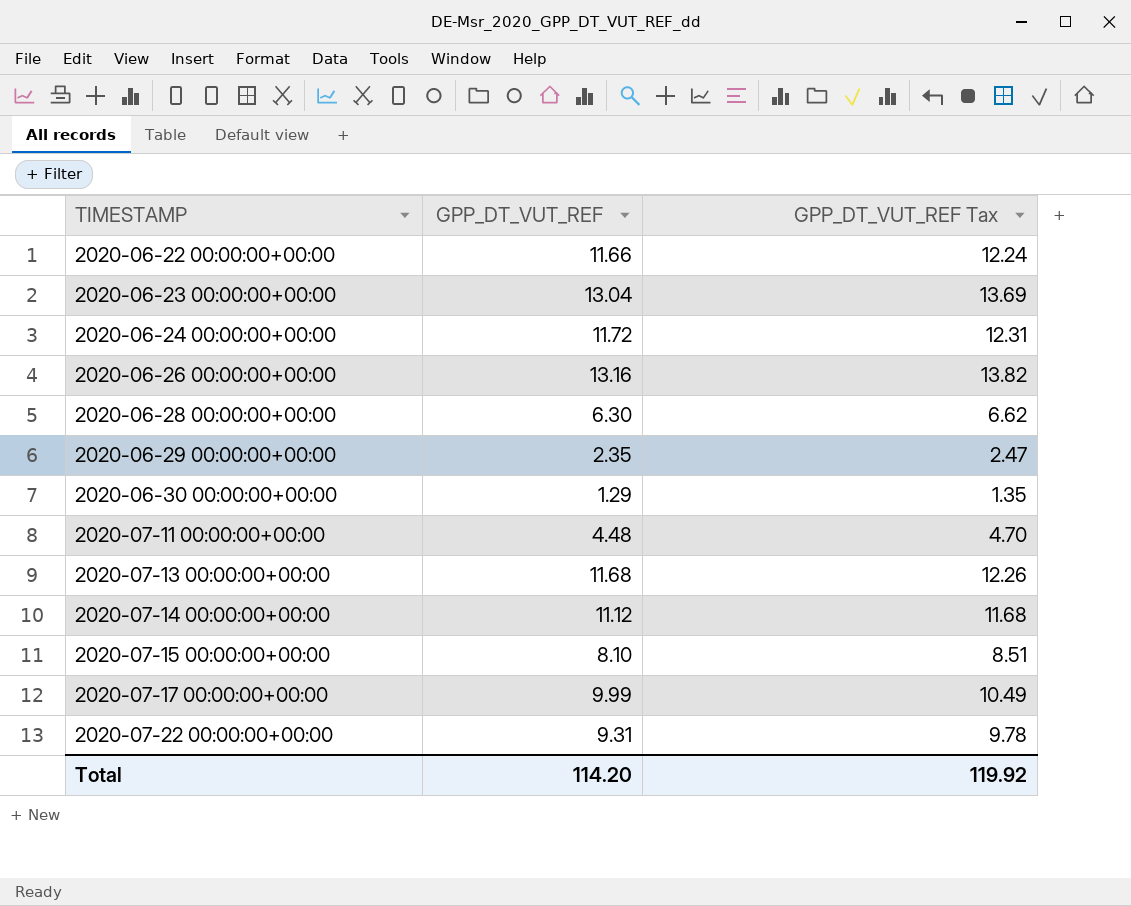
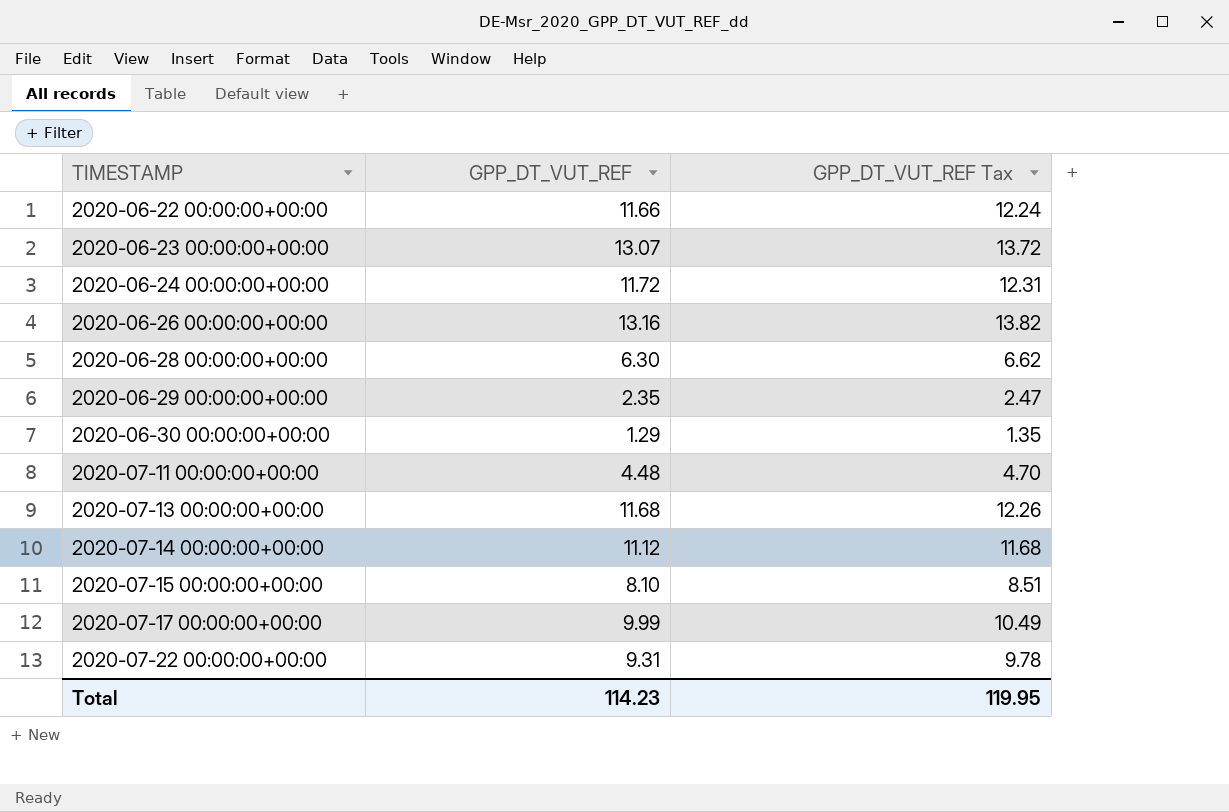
2020-06-23 00:00:00+00:00 | GPP_DT_VUT_REF: 13.04 -> 13.07
2020-06-23 00:00:00+00:00 | GPP_DT_VUT_REF Tax: 13.69 -> 13.72
Total | GPP_DT_VUT_REF: 114.20 -> 114.23
Total | GPP_DT_VUT_REF Tax: 119.92 -> 119.95

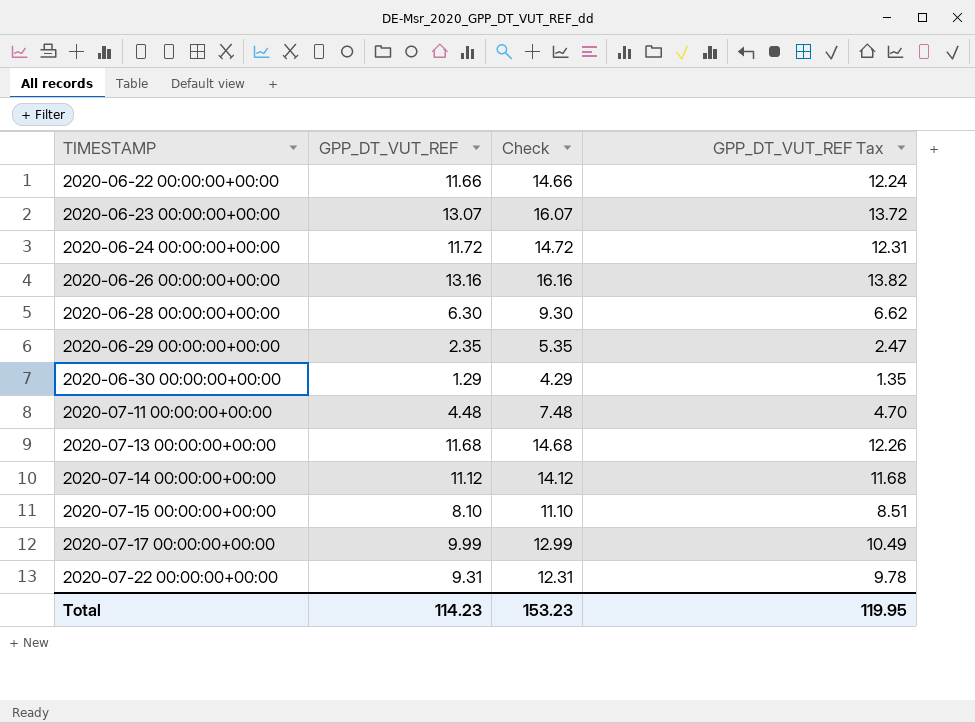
column Check | formula: none -> [GPP_DT_VUT_REF] + 3

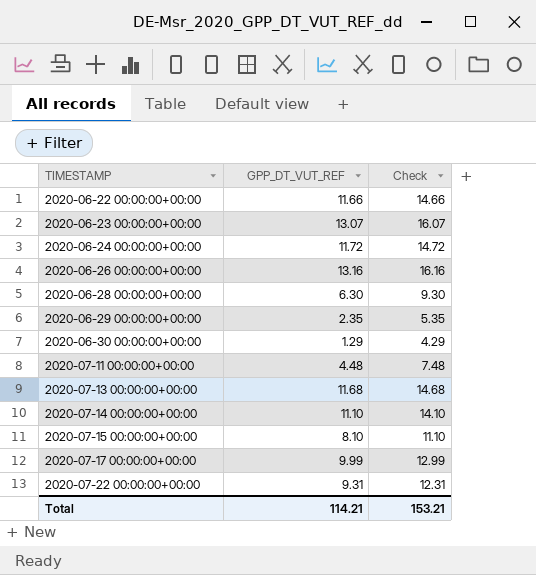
column GPP_DT_VUT_REF Tax | formula: [GPP_DT_VUT_REF] * 1.05 -> none
2020-07-14 00:00:00+00:00 | GPP_DT_VUT_REF: 11.12 -> 11.10
2020-07-14 00:00:00+00:00 | Check: 14.12 -> 14.10
Total | GPP_DT_VUT_REF: 114.23 -> 114.21
Total | Check: 153.23 -> 153.21

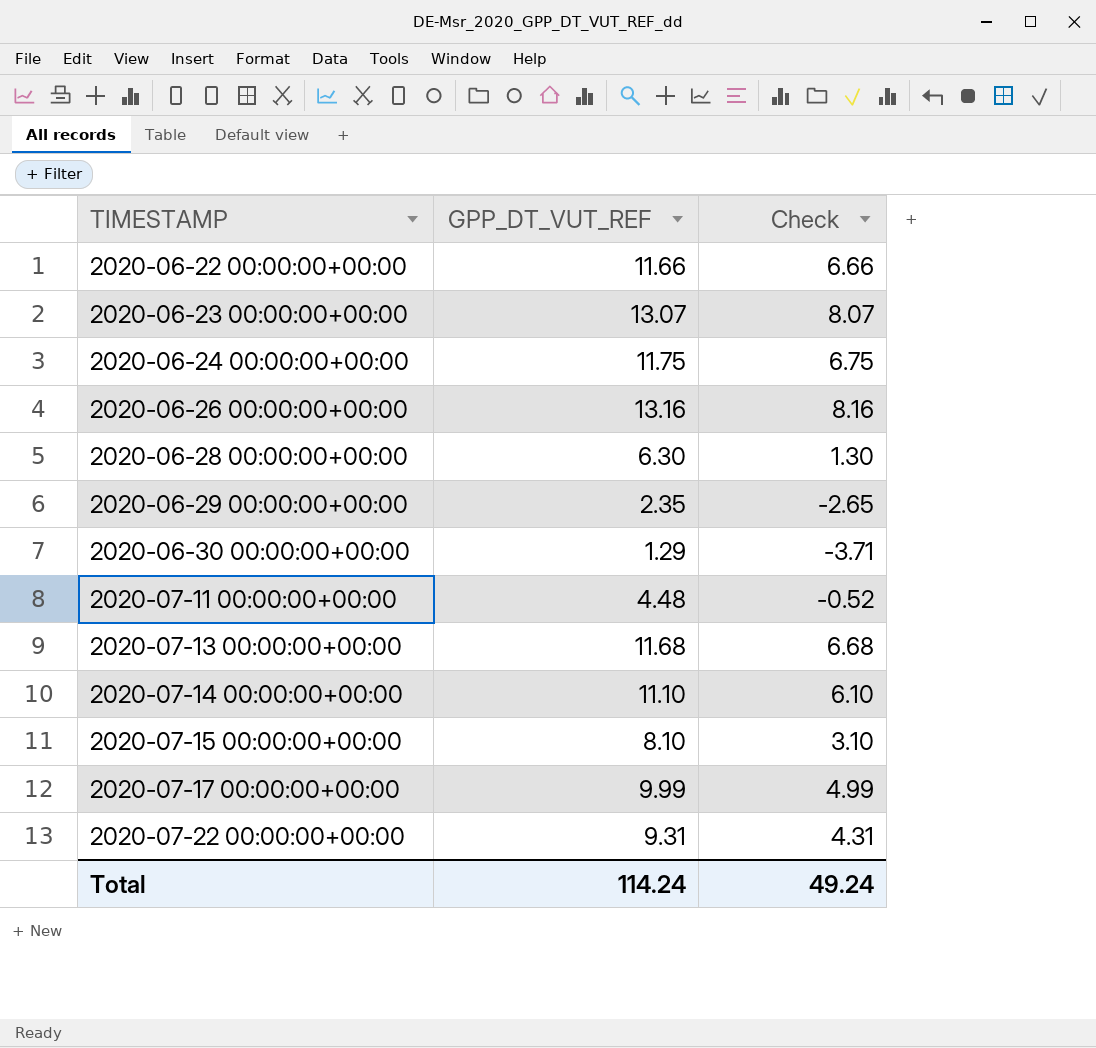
column Check | formula: [GPP_DT_VUT_REF] + 3 -> [GPP_DT_VUT_REF] - 5
2020-06-24 00:00:00+00:00 | GPP_DT_VUT_REF: 11.72 -> 11.75
Total | GPP_DT_VUT_REF: 114.21 -> 114.24
Total | Check: 153.21 -> 49.24

